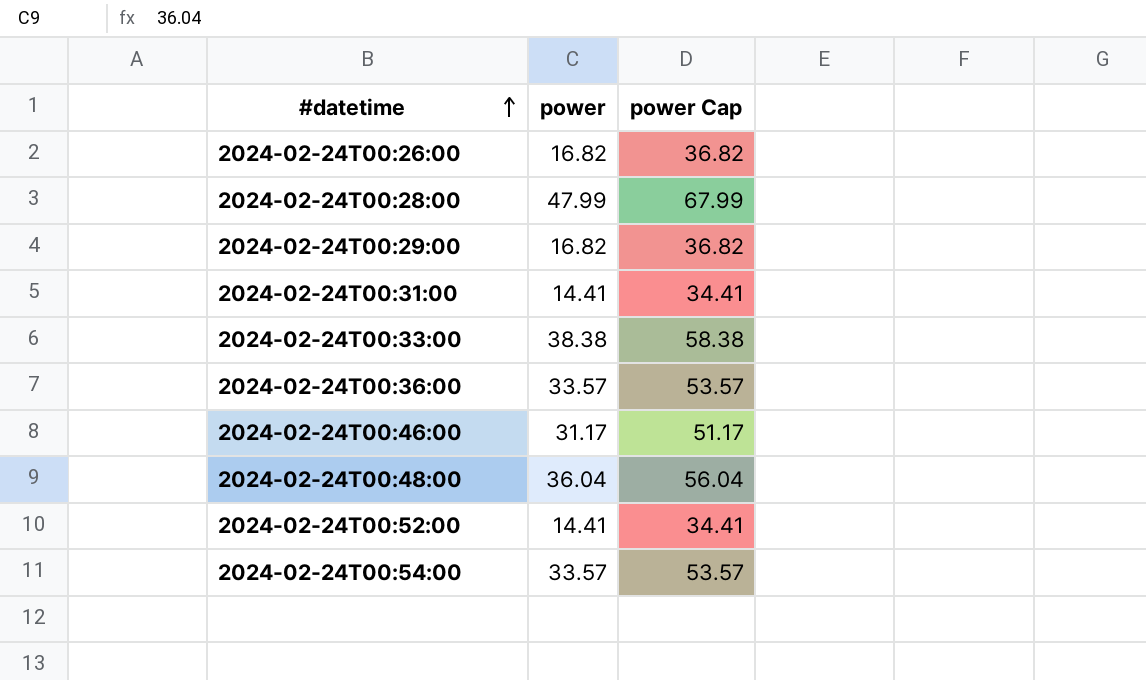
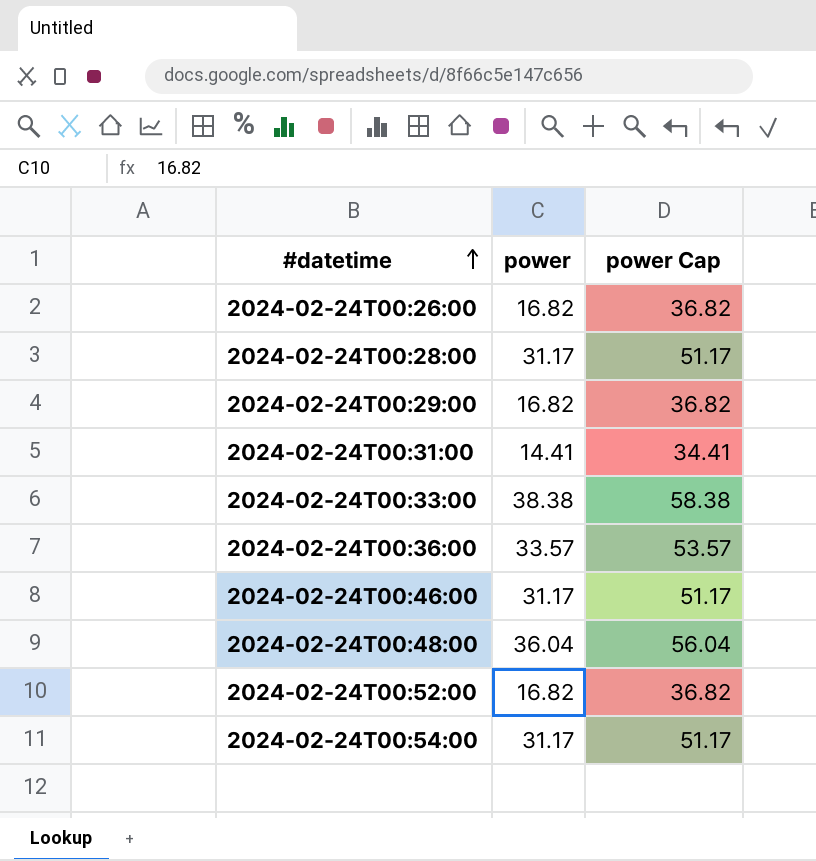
2024-02-24T00:28:00 | power: 47.99 -> 31.17
2024-02-24T00:28:00 | power Cap: 67.99 -> 51.17
2024-02-24T00:52:00 | power: 14.41 -> 16.82
2024-02-24T00:52:00 | power Cap: 34.41 -> 36.82
2024-02-24T00:54:00 | power: 33.57 -> 31.17
2024-02-24T00:54:00 | power Cap: 53.57 -> 51.17

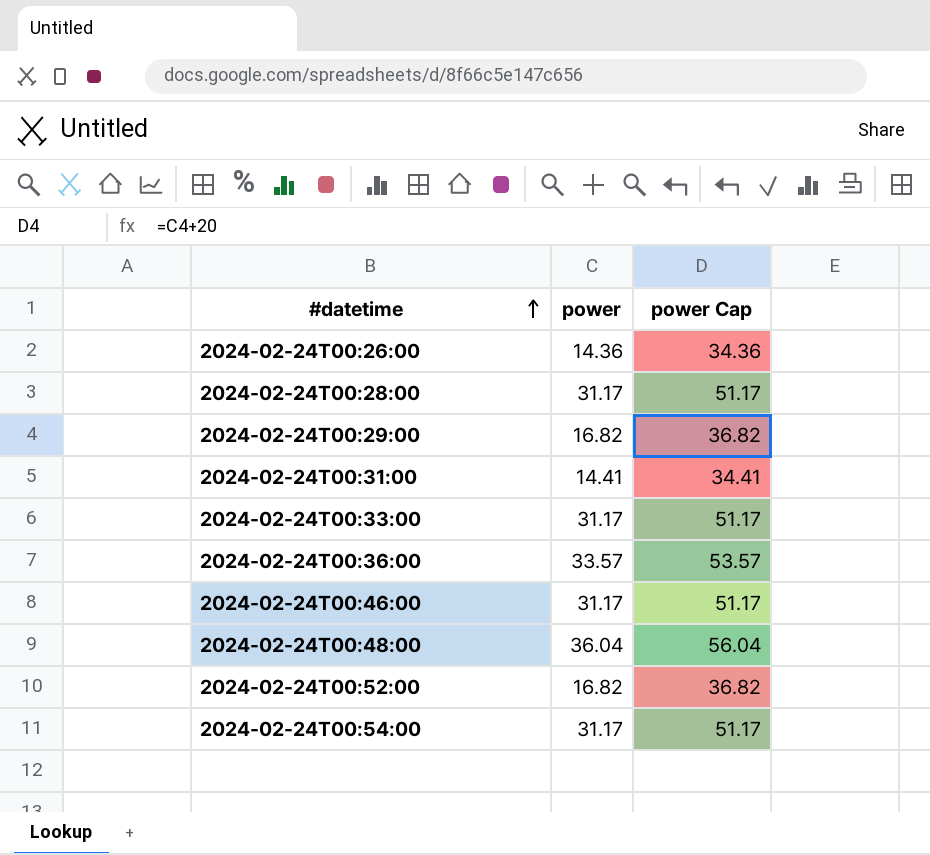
2024-02-24T00:26:00 | power: 16.82 -> 14.36
2024-02-24T00:26:00 | power Cap: 36.82 -> 34.36
2024-02-24T00:33:00 | power: 38.38 -> 31.17
2024-02-24T00:33:00 | power Cap: 58.38 -> 51.17

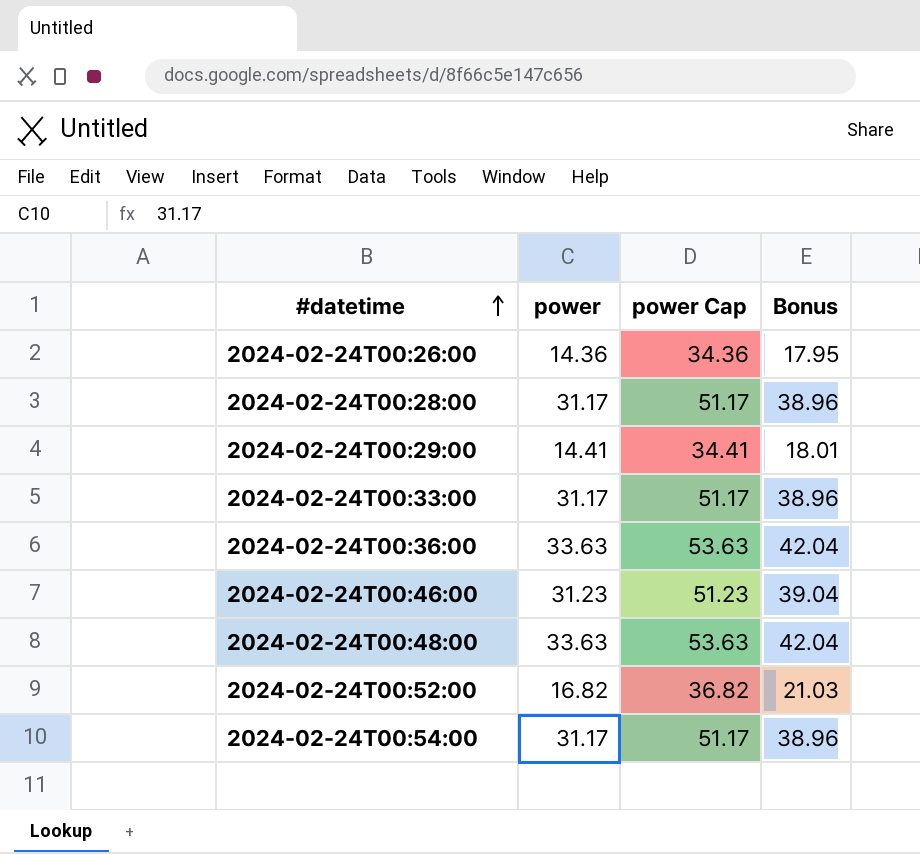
column Bonus | formula: none -> [power] * 1.25
row 2024-02-24T00:31:00: 14.41 | 34.41 -> none
2024-02-24T00:29:00 | power: 16.82 -> 14.41
2024-02-24T00:29:00 | power Cap: 36.82 -> 34.41
2024-02-24T00:36:00 | power: 33.57 -> 33.63
2024-02-24T00:36:00 | power Cap: 53.57 -> 53.63
2024-02-24T00:46:00 | power: 31.17 -> 31.23
2024-02-24T00:46:00 | power Cap: 51.17 -> 51.23
2024-02-24T00:48:00 | power: 36.04 -> 33.63
2024-02-24T00:48:00 | power Cap: 56.04 -> 53.63

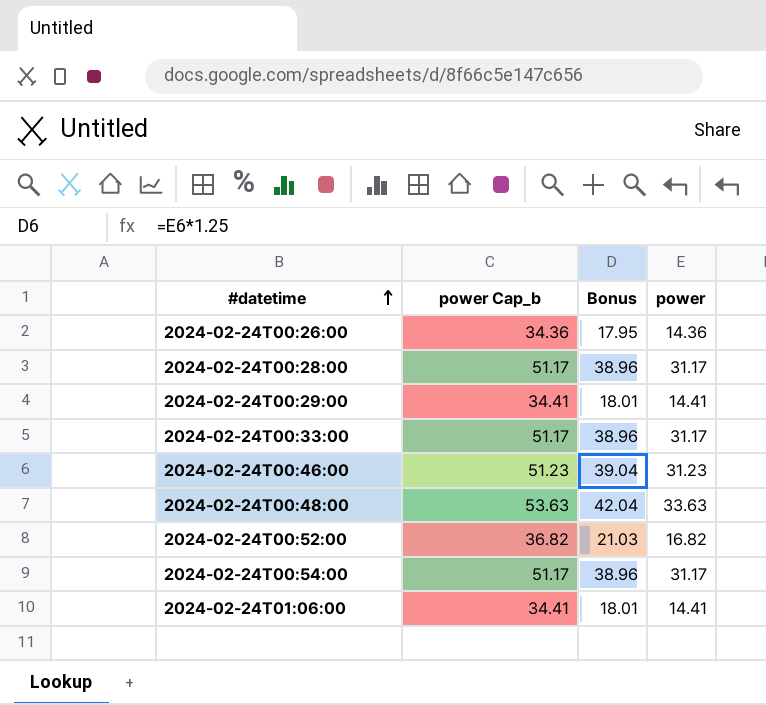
column name: power Cap -> power Cap_b
column power | position: 2 -> 4
row 2024-02-24T00:36:00: 33.63 | 53.63 | 42.04 -> none
row 2024-02-24T01:06:00: none -> 34.41 | 18.01 | 14.41

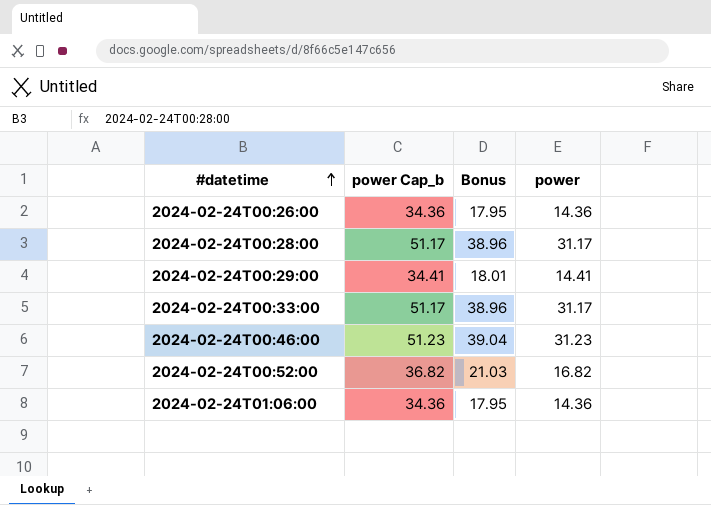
row 2024-02-24T00:48:00: 53.63 | 42.04 | 33.63 -> none
row 2024-02-24T00:54:00: 51.17 | 38.96 | 31.17 -> none
2024-02-24T01:06:00 | power Cap_b: 34.41 -> 34.36
2024-02-24T01:06:00 | Bonus: 18.01 -> 17.95
2024-02-24T01:06:00 | power: 14.41 -> 14.36

